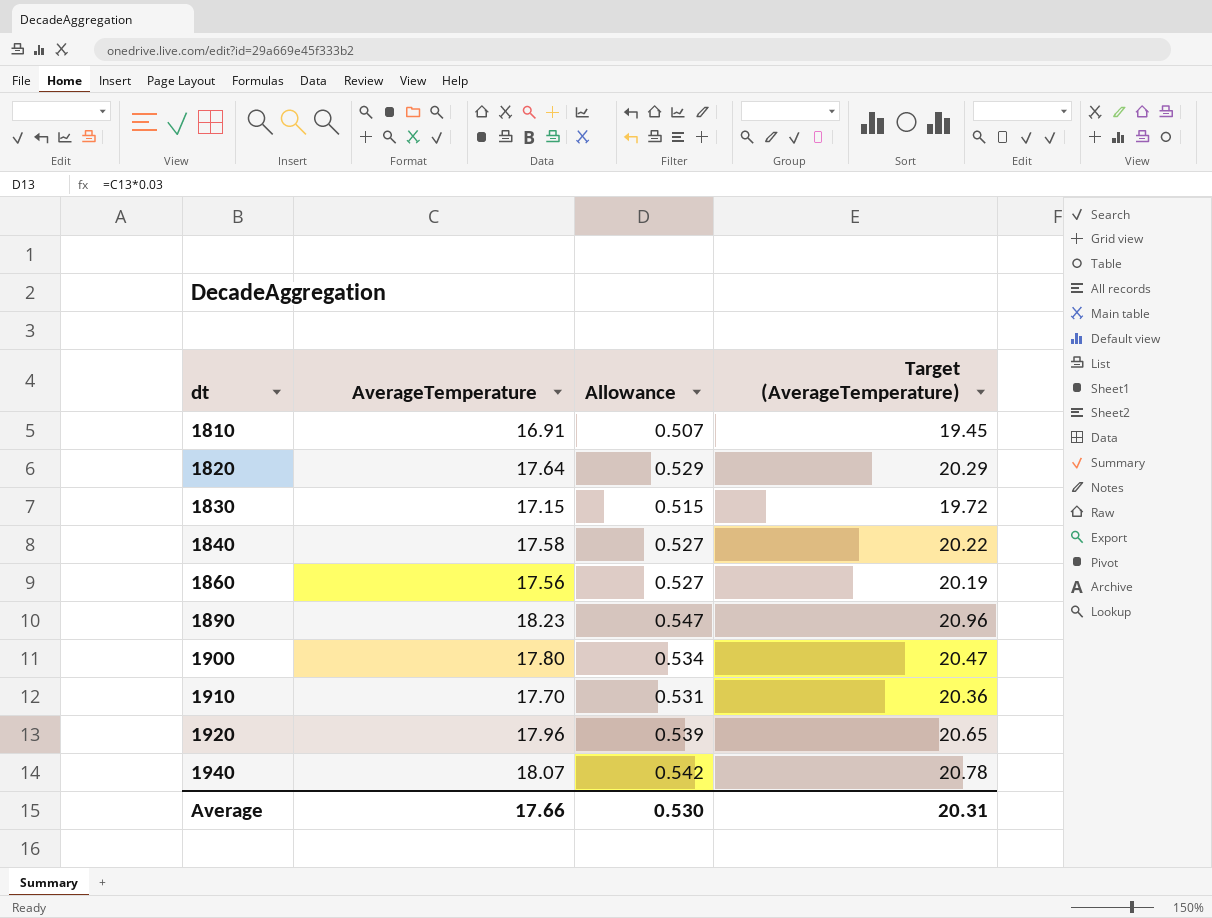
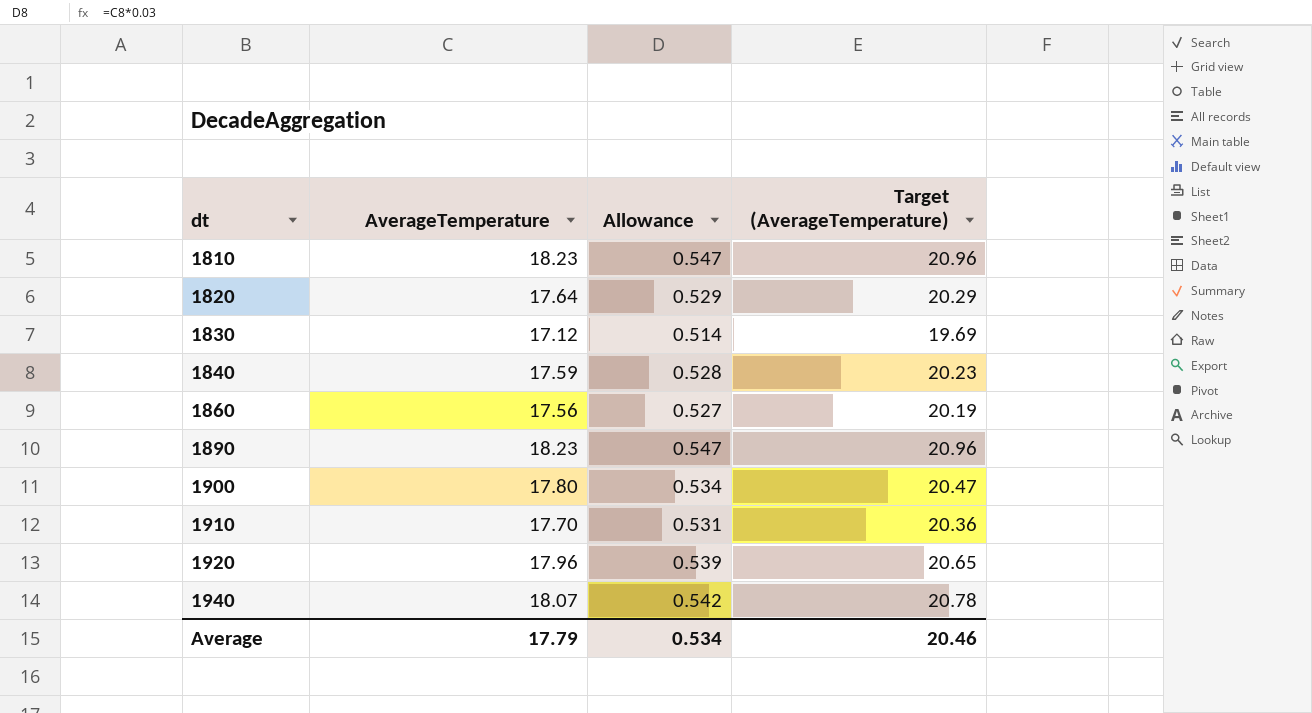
1810 | AverageTemperature: 16.91 -> 18.23
1810 | Allowance: 0.507 -> 0.547
1810 | Target (AverageTemperature): 19.45 -> 20.96
1830 | AverageTemperature: 17.15 -> 17.12
1830 | Allowance: 0.515 -> 0.514
1830 | Target (AverageTemperature): 19.72 -> 19.69
1840 | AverageTemperature: 17.58 -> 17.59
1840 | Allowance: 0.527 -> 0.528
1840 | Target (AverageTemperature): 20.22 -> 20.23
Average | AverageTemperature: 17.66 -> 17.79
Average | Allowance: 0.530 -> 0.534
Average | Target (AverageTemperature): 20.31 -> 20.46

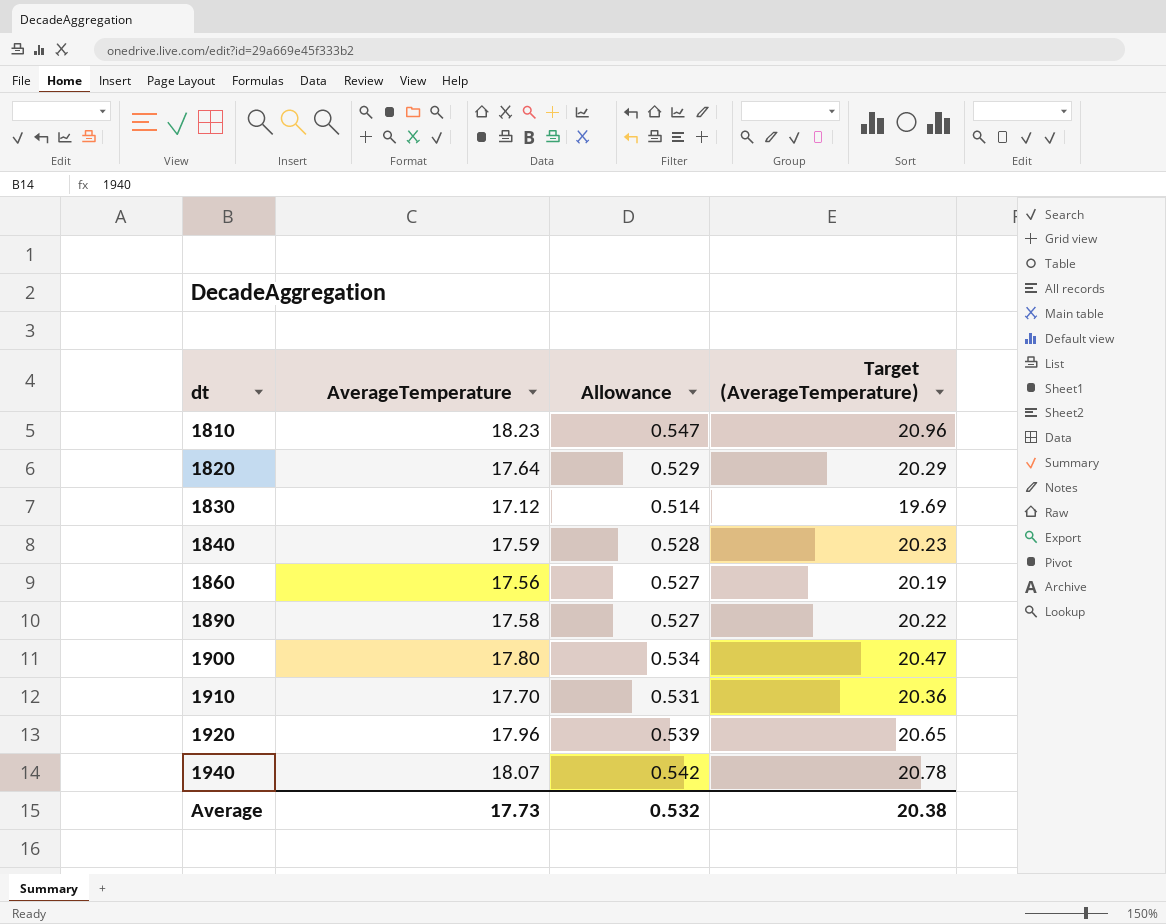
1890 | AverageTemperature: 18.23 -> 17.58
1890 | Allowance: 0.547 -> 0.527
1890 | Target (AverageTemperature): 20.96 -> 20.22
Average | AverageTemperature: 17.79 -> 17.73
Average | Allowance: 0.534 -> 0.532
Average | Target (AverageTemperature): 20.46 -> 20.38

